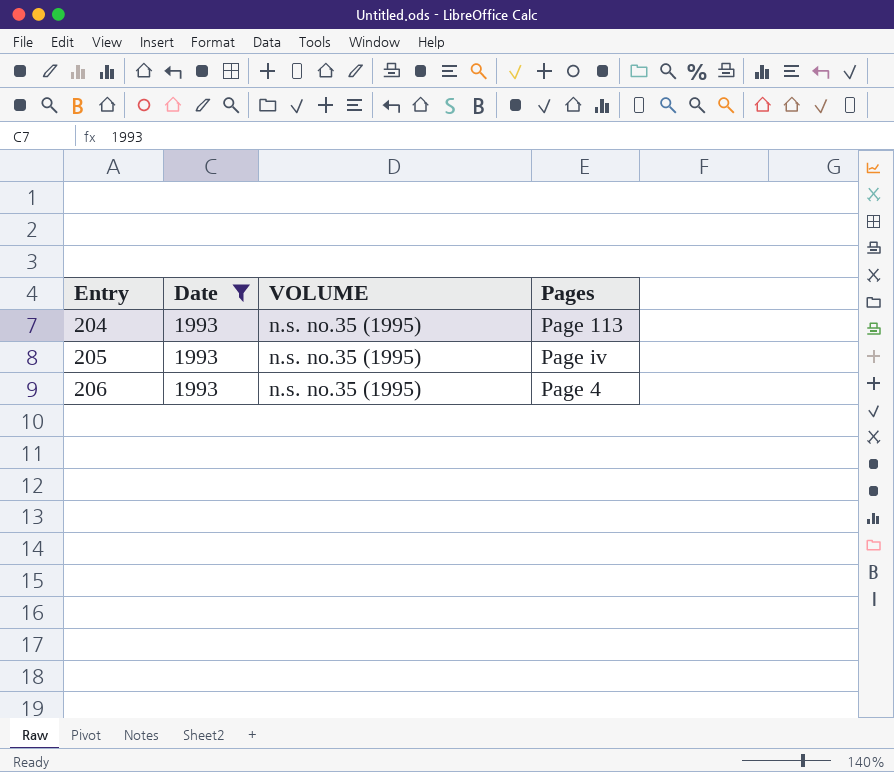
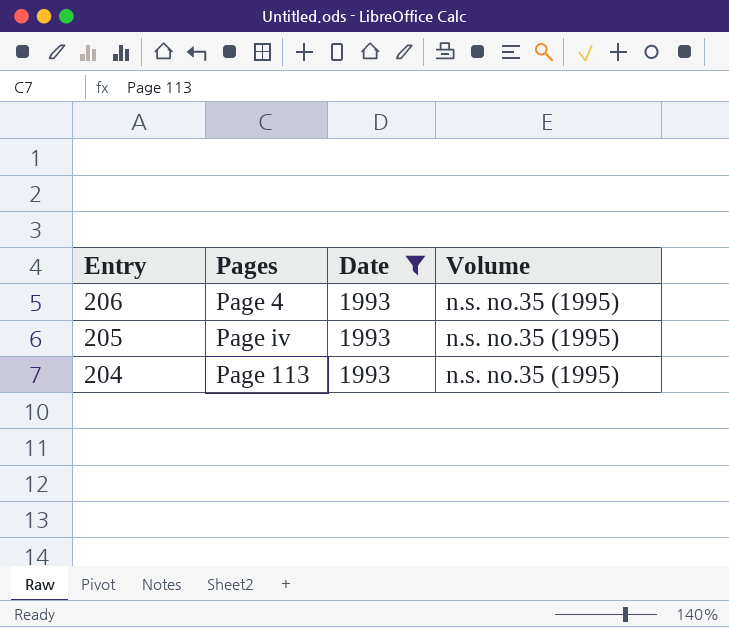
row order: Entry ascending -> Entry descending
column Pages | position: 4 -> 2
column name: VOLUME -> Volume

